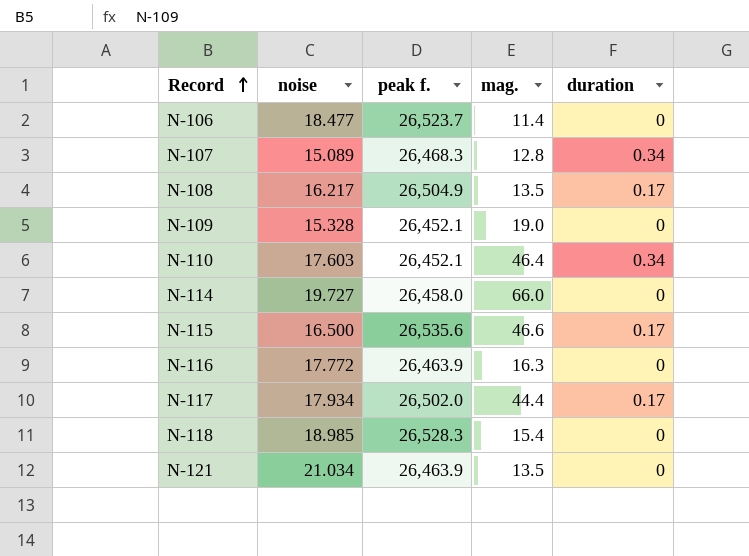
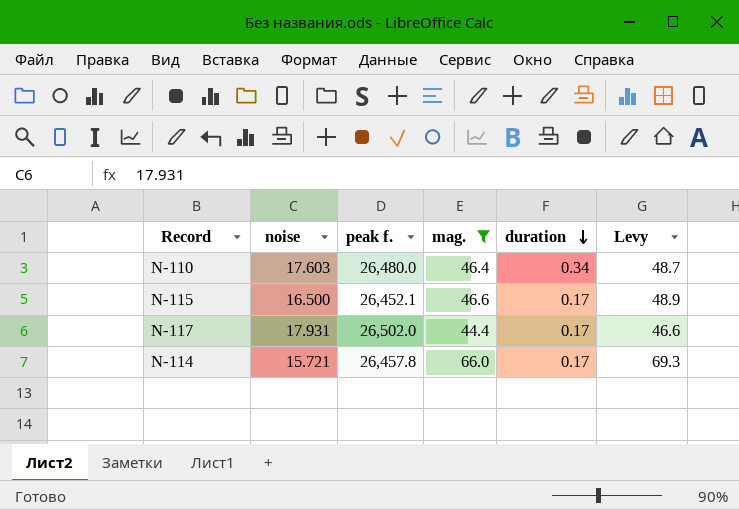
filter: none -> mag. >= 44.4
row order: Record ascending -> duration descending
column Levy | formula: none -> [mag.] * 1.05
N-110 | peak f.: 26,452.1 -> 26,480.0
N-115 | peak f.: 26,535.6 -> 26,452.1
N-117 | noise: 17.934 -> 17.931
N-114 | noise: 19.727 -> 15.721
N-114 | peak f.: 26,458.0 -> 26,457.8
N-114 | duration: 0 -> 0.17

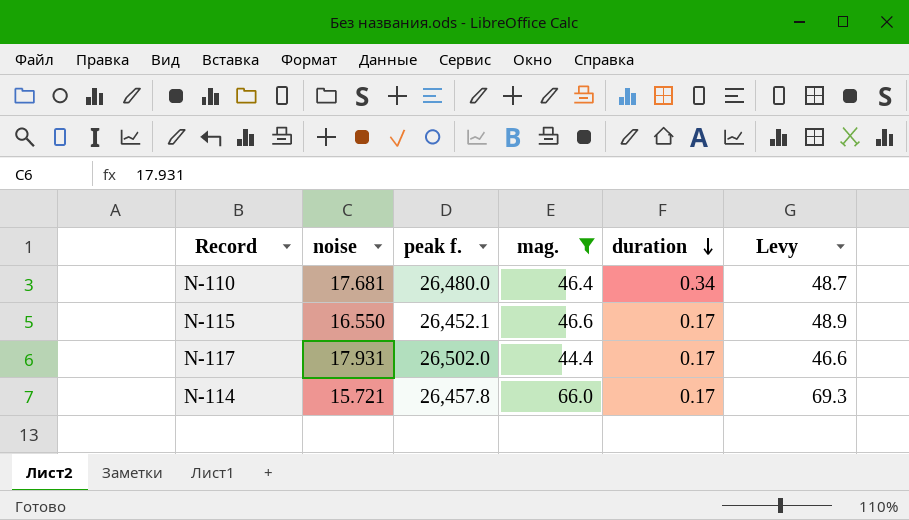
N-110 | noise: 17.603 -> 17.681
N-115 | noise: 16.500 -> 16.550

